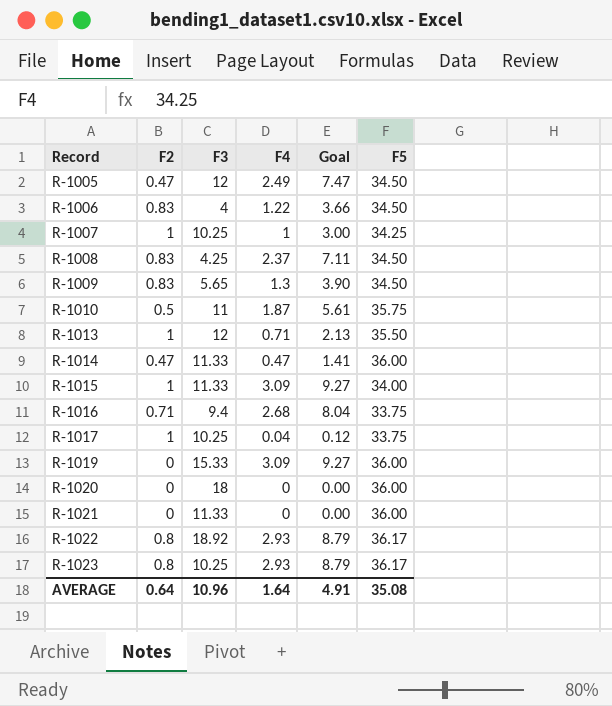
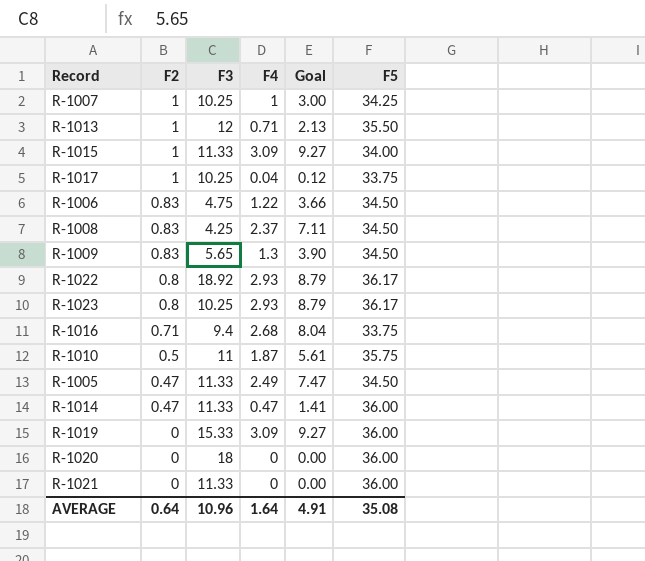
row order: Record ascending -> F2 descending
R-1006 | F3: 4 -> 4.75
R-1005 | F3: 12 -> 11.33

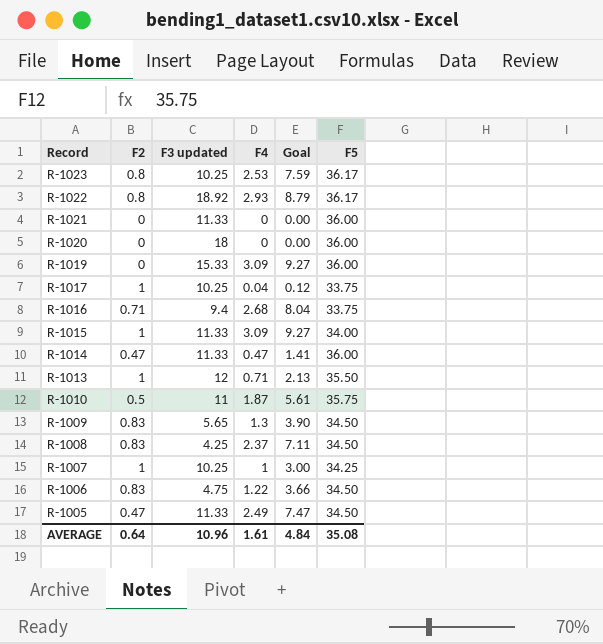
row order: F2 descending -> Record descending
column name: F3 -> F3 updated
R-1023 | F4: 2.93 -> 2.53
R-1023 | Goal: 8.79 -> 7.59
AVERAGE | F4: 1.64 -> 1.61
AVERAGE | Goal: 4.91 -> 4.84

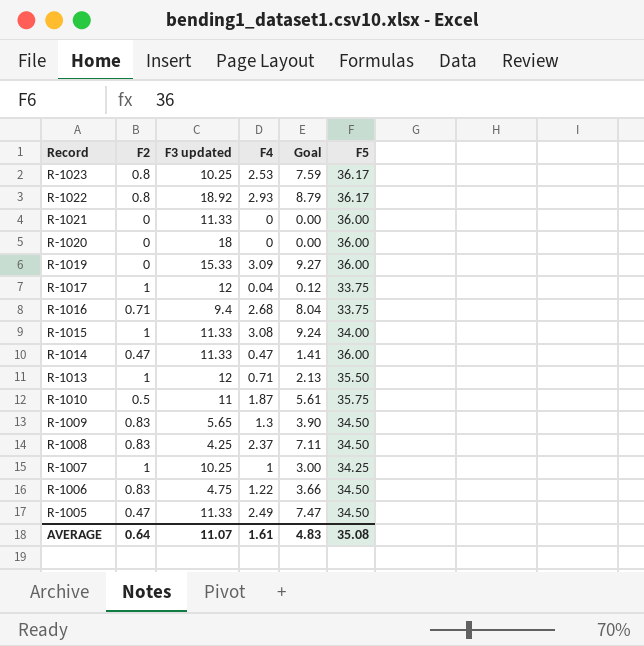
R-1017 | F3 updated: 10.25 -> 12
R-1015 | F4: 3.09 -> 3.08
R-1015 | Goal: 9.27 -> 9.24
AVERAGE | F3 updated: 10.96 -> 11.07
AVERAGE | Goal: 4.84 -> 4.83

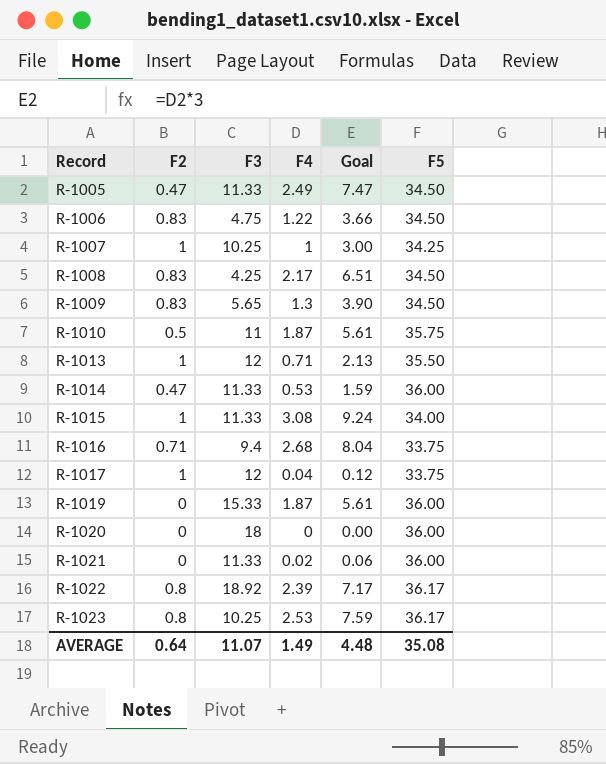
row order: Record descending -> Record ascending
column name: F3 updated -> F3
R-1008 | F4: 2.37 -> 2.17
R-1008 | Goal: 7.11 -> 6.51
R-1014 | F4: 0.47 -> 0.53
R-1014 | Goal: 1.41 -> 1.59
R-1019 | F4: 3.09 -> 1.87
R-1019 | Goal: 9.27 -> 5.61
R-1021 | F4: 0 -> 0.02
R-1021 | Goal: 0.00 -> 0.06
R-1022 | F4: 2.93 -> 2.39
R-1022 | Goal: 8.79 -> 7.17
AVERAGE | F4: 1.61 -> 1.49
AVERAGE | Goal: 4.83 -> 4.48

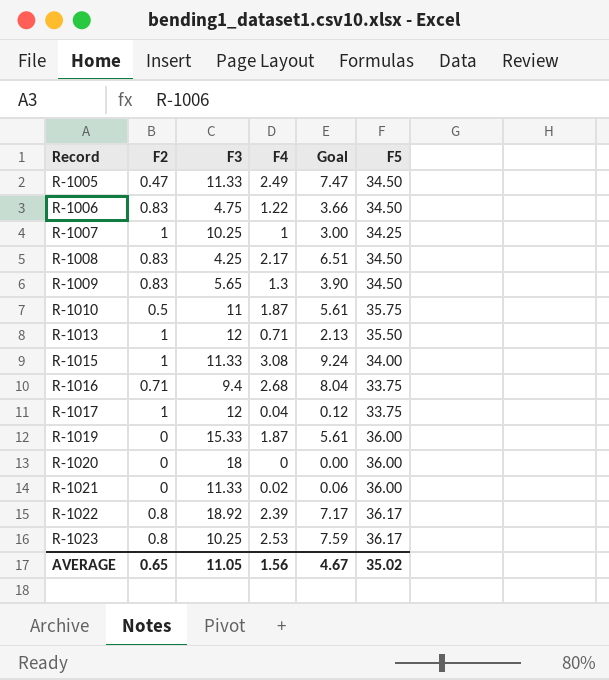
row R-1014: 0.47 | 11.33 | 0.53 | 1.59 | 36.00 -> none
AVERAGE | F2: 0.64 -> 0.65
AVERAGE | F3: 11.07 -> 11.05
AVERAGE | F4: 1.49 -> 1.56
AVERAGE | Goal: 4.48 -> 4.67
AVERAGE | F5: 35.08 -> 35.02

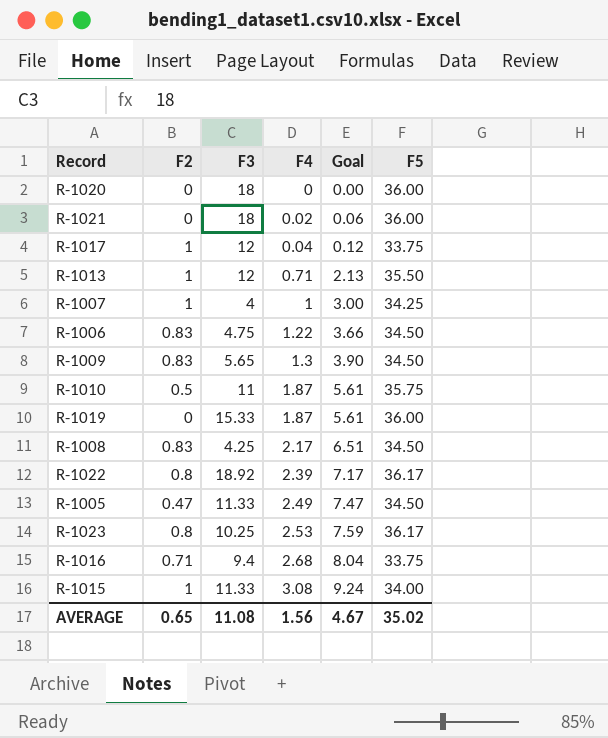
row order: Record ascending -> F4 ascending
R-1021 | F3: 11.33 -> 18
R-1007 | F3: 10.25 -> 4
AVERAGE | F3: 11.05 -> 11.08

